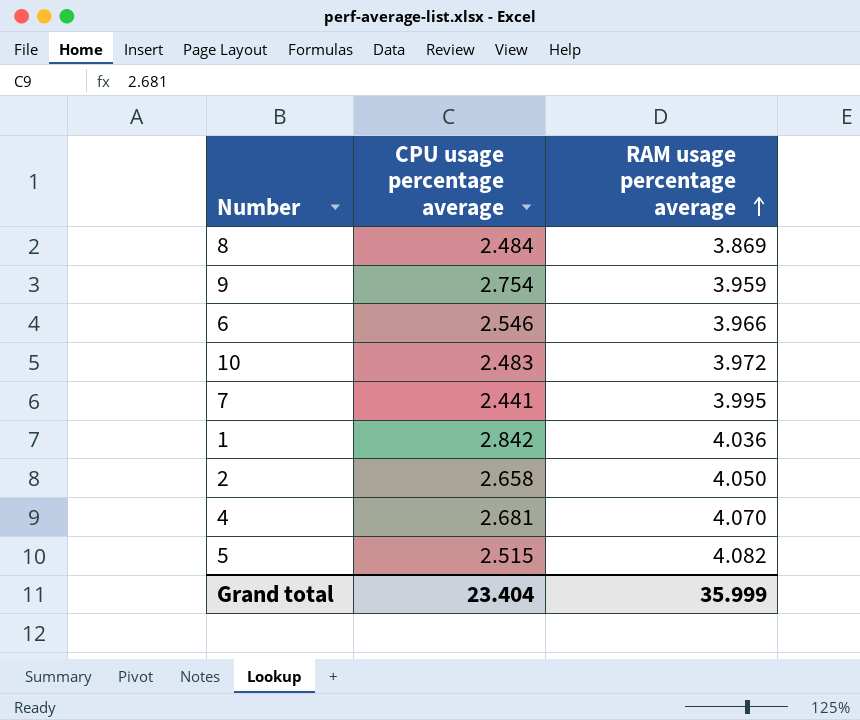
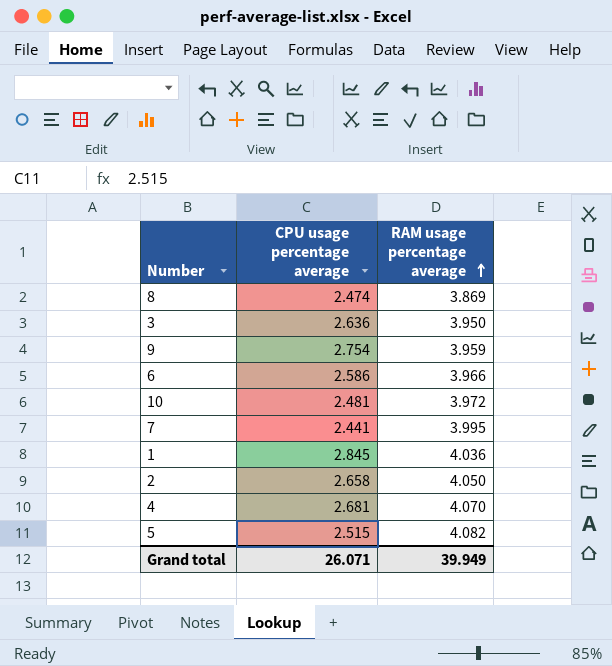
8 | CPU usage percentage average: 2.484 -> 2.474
row 3: none -> 2.636 | 3.950
6 | CPU usage percentage average: 2.546 -> 2.586
10 | CPU usage percentage average: 2.483 -> 2.481
1 | CPU usage percentage average: 2.842 -> 2.845
Grand total | CPU usage percentage average: 23.404 -> 26.071
Grand total | RAM usage percentage average: 35.999 -> 39.949

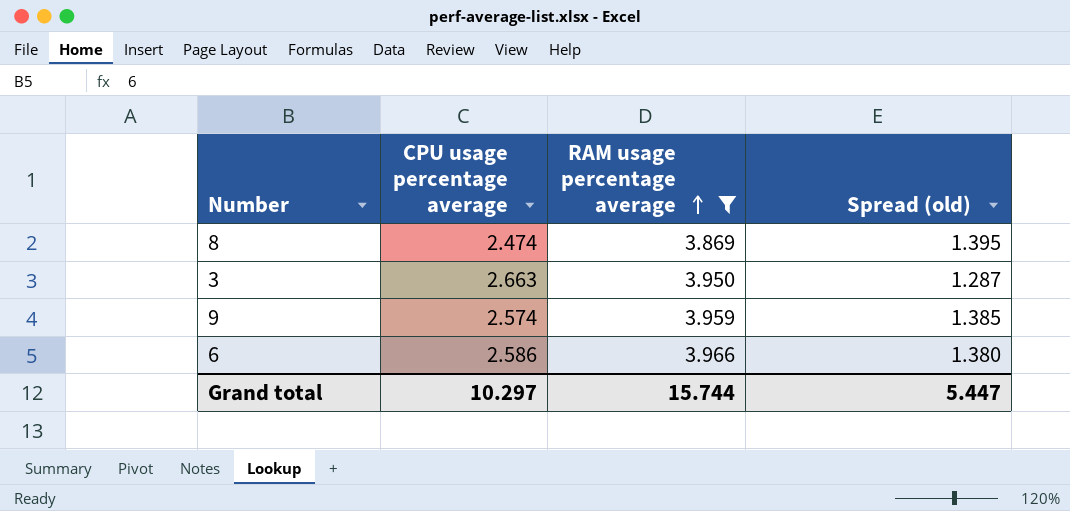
filter: none -> RAM usage percentage average <= 3.966
column Spread (old) | formula: none -> [RAM usage percentage average] - [CPU usage percentage average]
3 | CPU usage percentage average: 2.636 -> 2.663
9 | CPU usage percentage average: 2.754 -> 2.574
Grand total | CPU usage percentage average: 26.071 -> 10.297
Grand total | RAM usage percentage average: 39.949 -> 15.744

